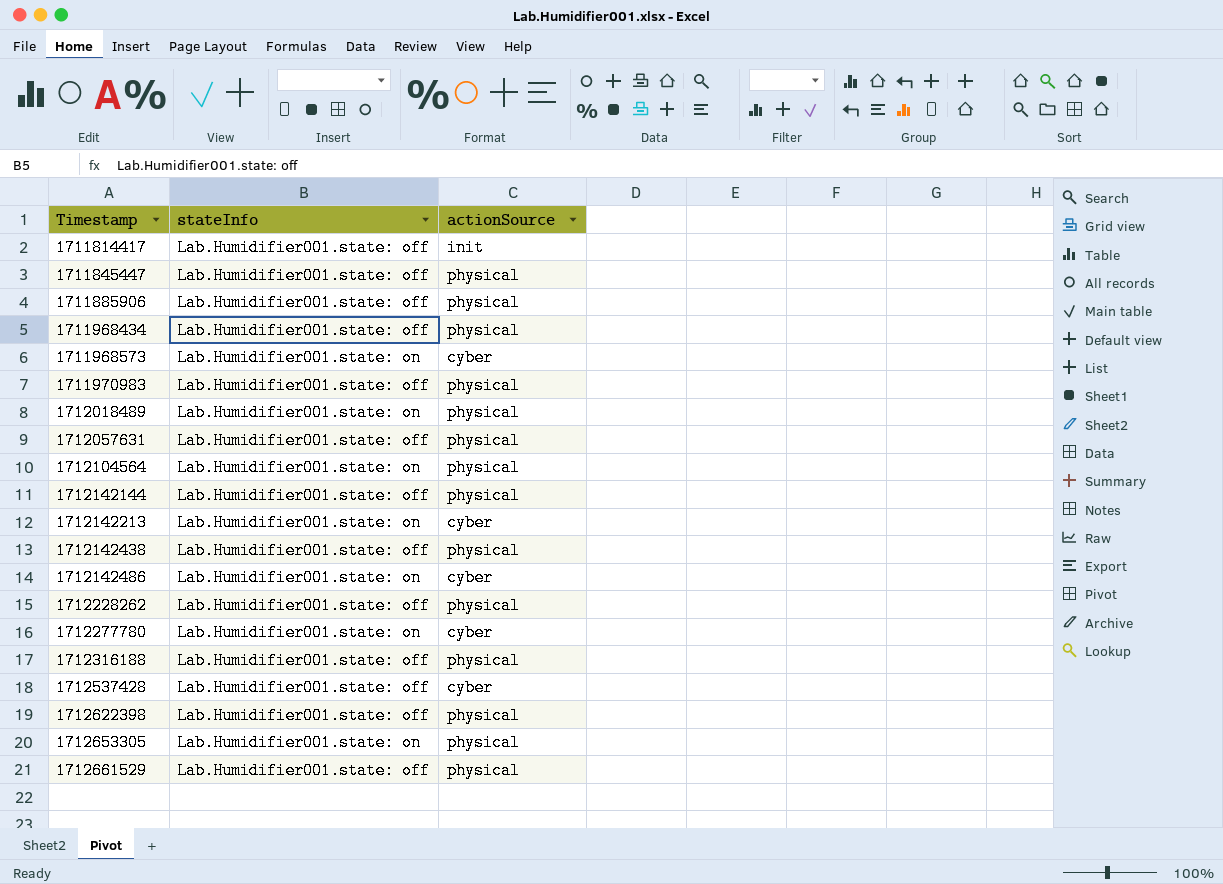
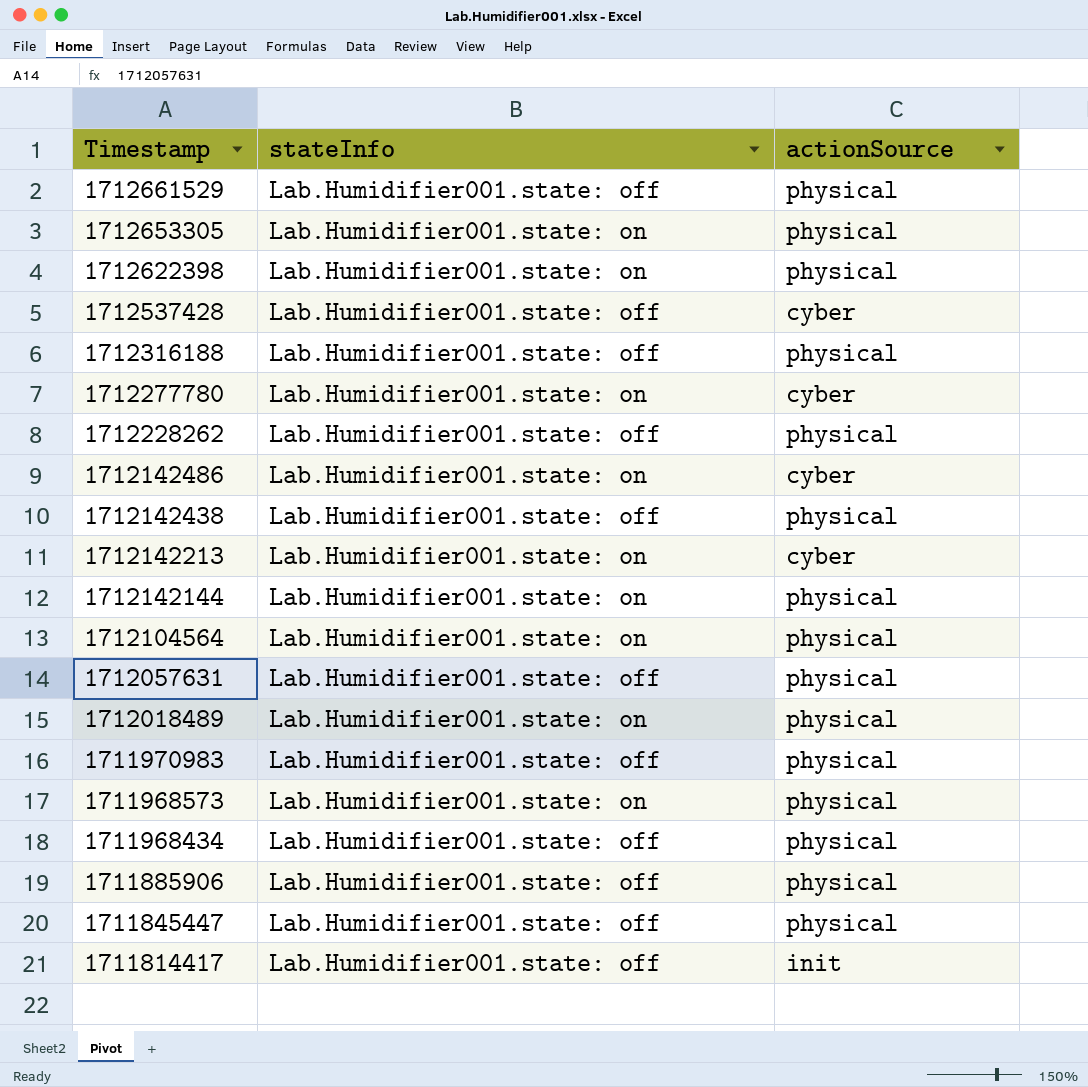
row order: Timestamp ascending -> Timestamp descending
1712622398 | stateInfo: Lab.Humidifier001.state: off -> Lab.Humidifier001.state: on
1712142144 | stateInfo: Lab.Humidifier001.state: off -> Lab.Humidifier001.state: on
1711968573 | actionSource: cyber -> physical

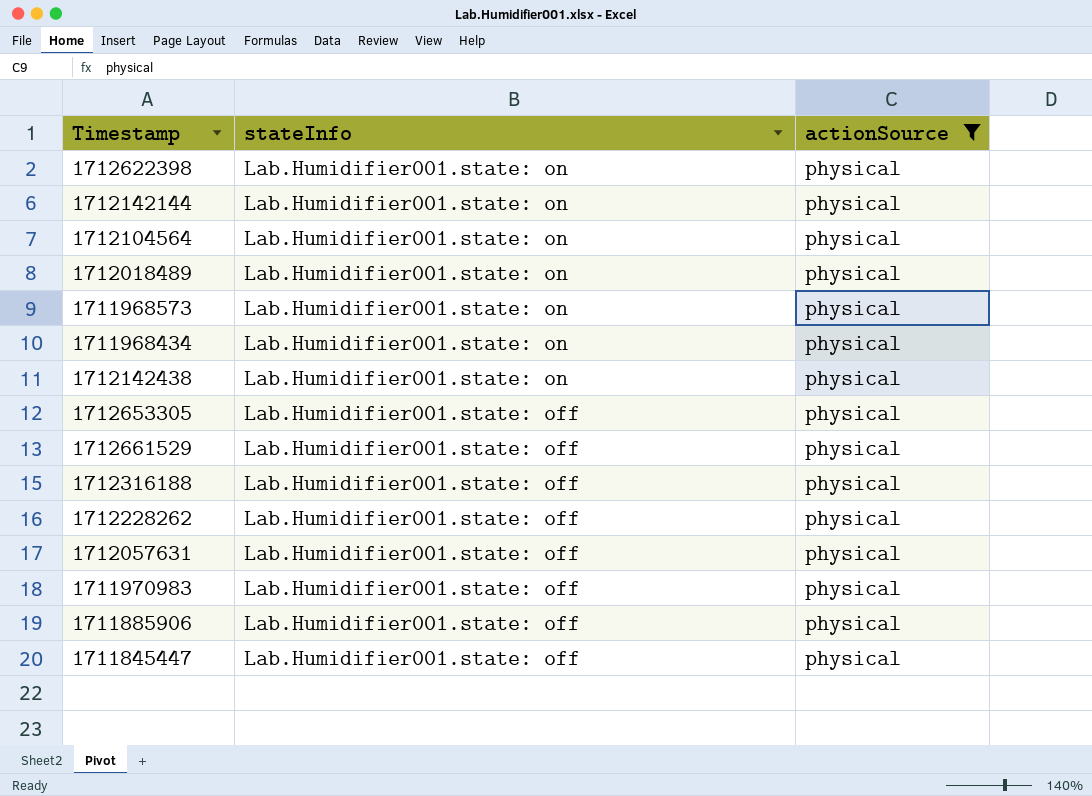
filter: none -> actionSource = physical
row order: Timestamp descending -> stateInfo descending
1711968434 | stateInfo: Lab.Humidifier001.state: off -> Lab.Humidifier001.state: on
1712142438 | stateInfo: Lab.Humidifier001.state: off -> Lab.Humidifier001.state: on
1712653305 | stateInfo: Lab.Humidifier001.state: on -> Lab.Humidifier001.state: off

